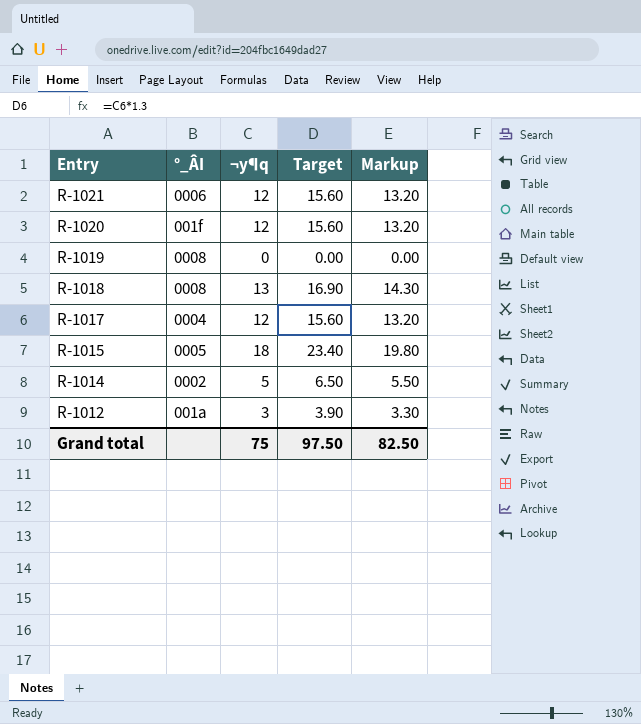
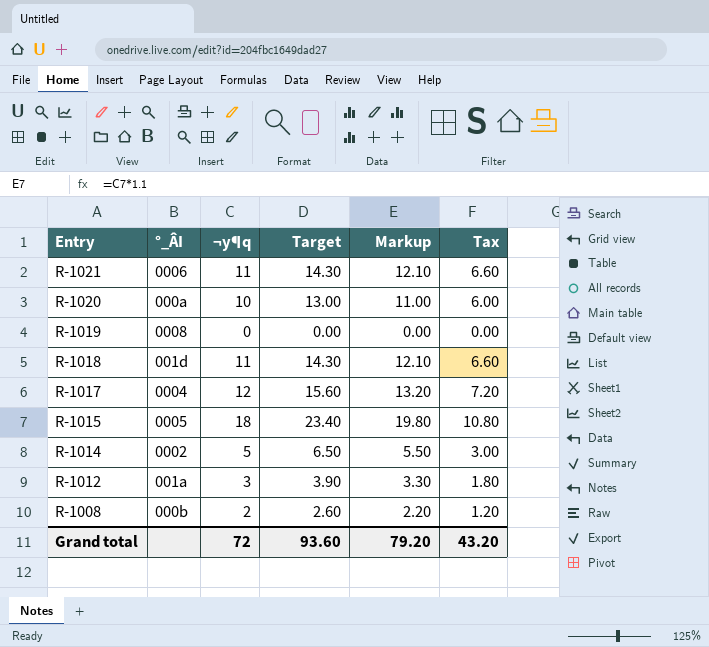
column Tax | formula: none -> [¬y¶q] * 0.6
R-1021 | ¬y¶q: 12 -> 11
R-1021 | Target: 15.60 -> 14.30
R-1021 | Markup: 13.20 -> 12.10
R-1020 | °_ÂI: 001f -> 000a
R-1020 | ¬y¶q: 12 -> 10
R-1020 | Target: 15.60 -> 13.00
R-1020 | Markup: 13.20 -> 11.00
R-1018 | °_ÂI: 0008 -> 001d
R-1018 | ¬y¶q: 13 -> 11
R-1018 | Target: 16.90 -> 14.30
R-1018 | Markup: 14.30 -> 12.10
row R-1008: none -> 000b | 2 | 2.60 | 2.20 | 1.20
Grand total | ¬y¶q: 75 -> 72
Grand total | Target: 97.50 -> 93.60
Grand total | Markup: 82.50 -> 79.20

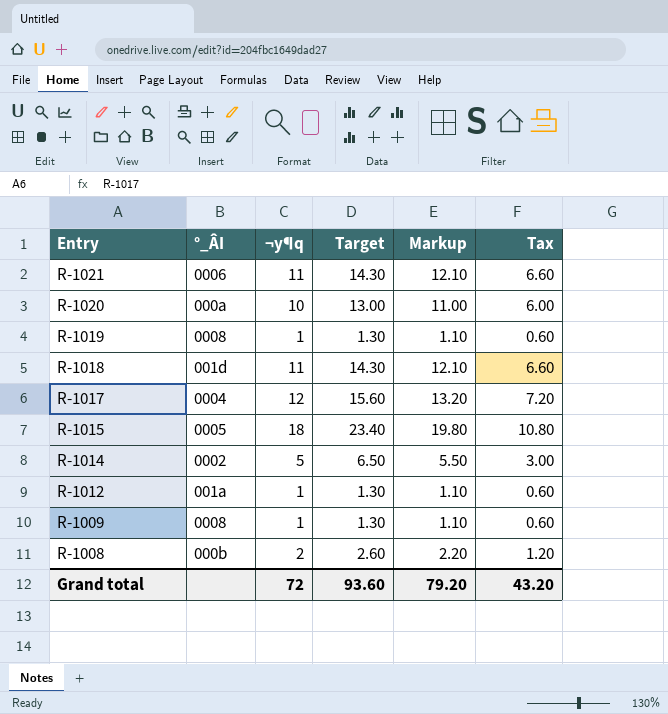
R-1019 | ¬y¶q: 0 -> 1
R-1019 | Target: 0.00 -> 1.30
R-1019 | Markup: 0.00 -> 1.10
R-1019 | Tax: 0.00 -> 0.60
R-1012 | ¬y¶q: 3 -> 1
R-1012 | Target: 3.90 -> 1.30
R-1012 | Markup: 3.30 -> 1.10
R-1012 | Tax: 1.80 -> 0.60
row R-1009: none -> 0008 | 1 | 1.30 | 1.10 | 0.60

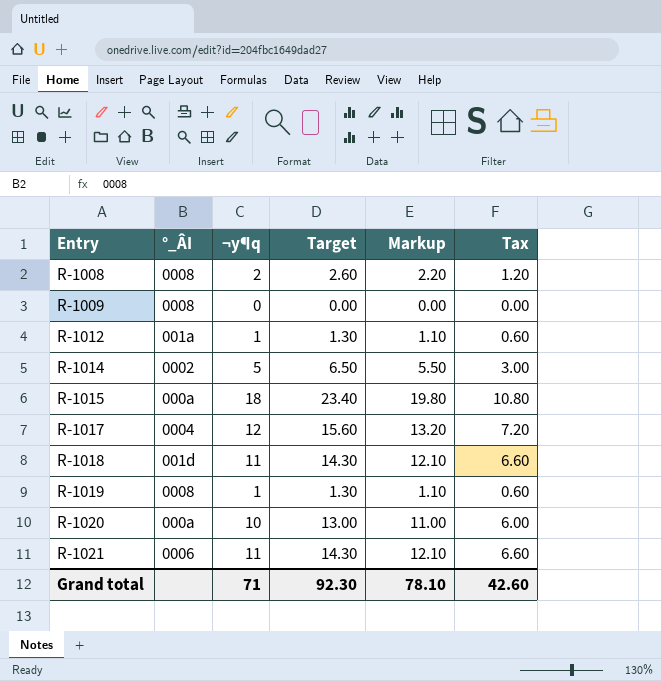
row order: Entry descending -> Entry ascending
R-1008 | °_ÂI: 000b -> 0008
R-1009 | ¬y¶q: 1 -> 0
R-1009 | Target: 1.30 -> 0.00
R-1009 | Markup: 1.10 -> 0.00
R-1009 | Tax: 0.60 -> 0.00
R-1015 | °_ÂI: 0005 -> 000a
Grand total | ¬y¶q: 72 -> 71
Grand total | Target: 93.60 -> 92.30
Grand total | Markup: 79.20 -> 78.10
Grand total | Tax: 43.20 -> 42.60

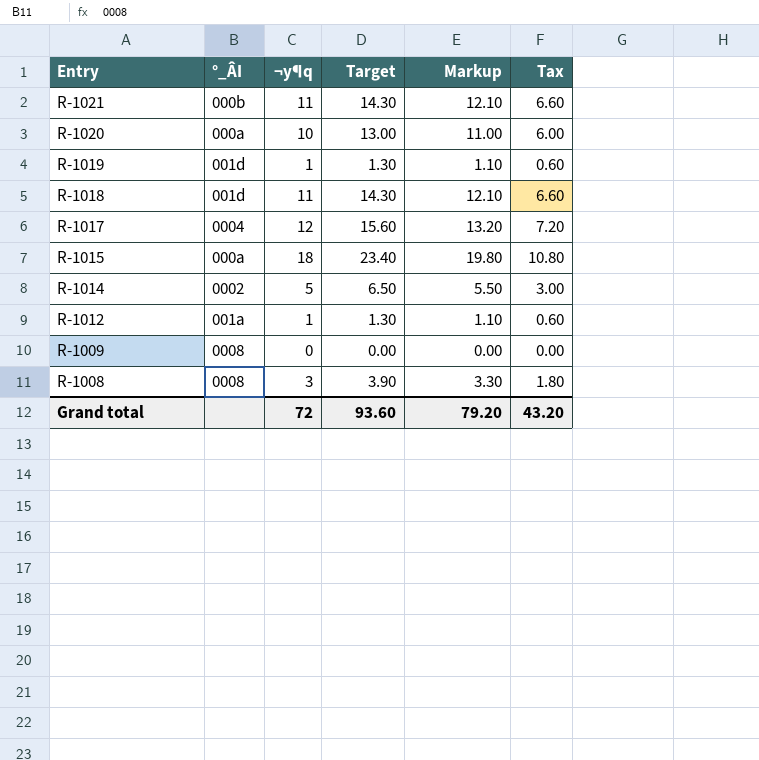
row order: Entry ascending -> Entry descending
R-1021 | °_ÂI: 0006 -> 000b
R-1019 | °_ÂI: 0008 -> 001d
R-1008 | ¬y¶q: 2 -> 3
R-1008 | Target: 2.60 -> 3.90
R-1008 | Markup: 2.20 -> 3.30
R-1008 | Tax: 1.20 -> 1.80
Grand total | ¬y¶q: 71 -> 72
Grand total | Target: 92.30 -> 93.60
Grand total | Markup: 78.10 -> 79.20
Grand total | Tax: 42.60 -> 43.20

